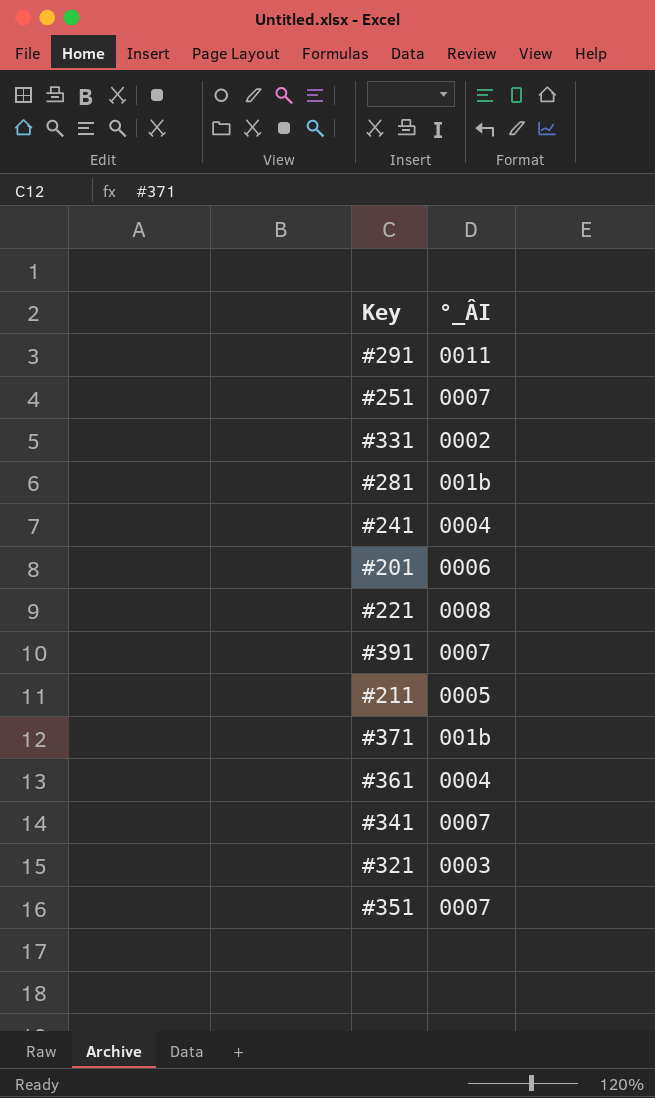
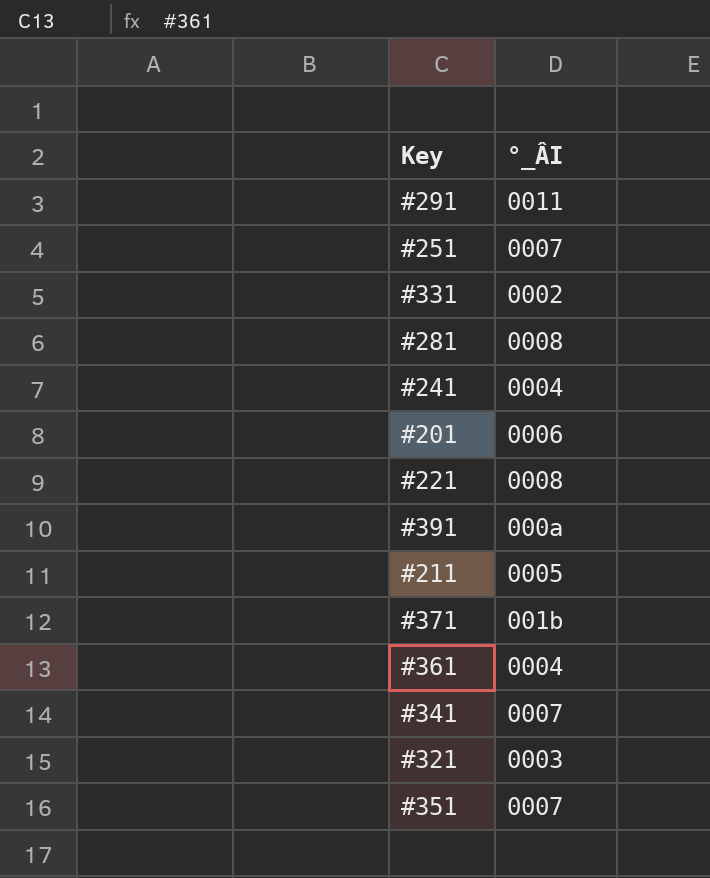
#281 | °_ÂI: 001b -> 0008
#391 | °_ÂI: 0007 -> 000a

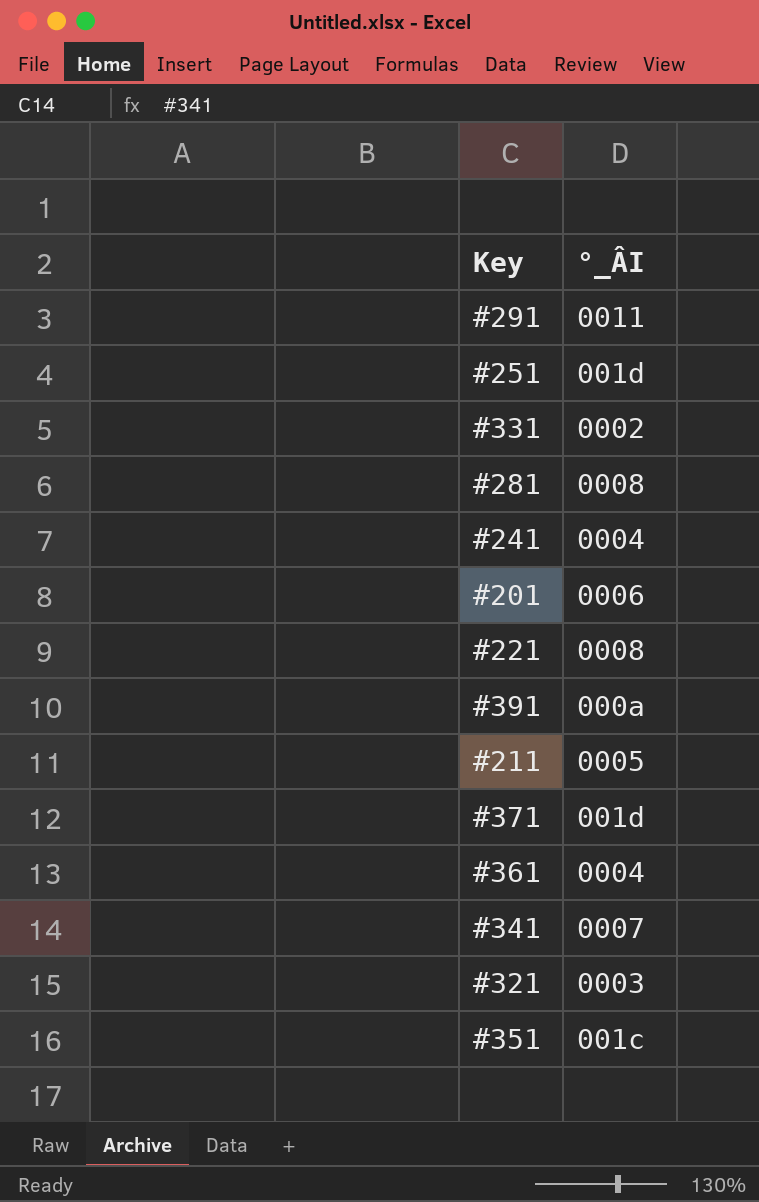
#251 | °_ÂI: 0007 -> 001d
#371 | °_ÂI: 001b -> 001d
#351 | °_ÂI: 0007 -> 001c

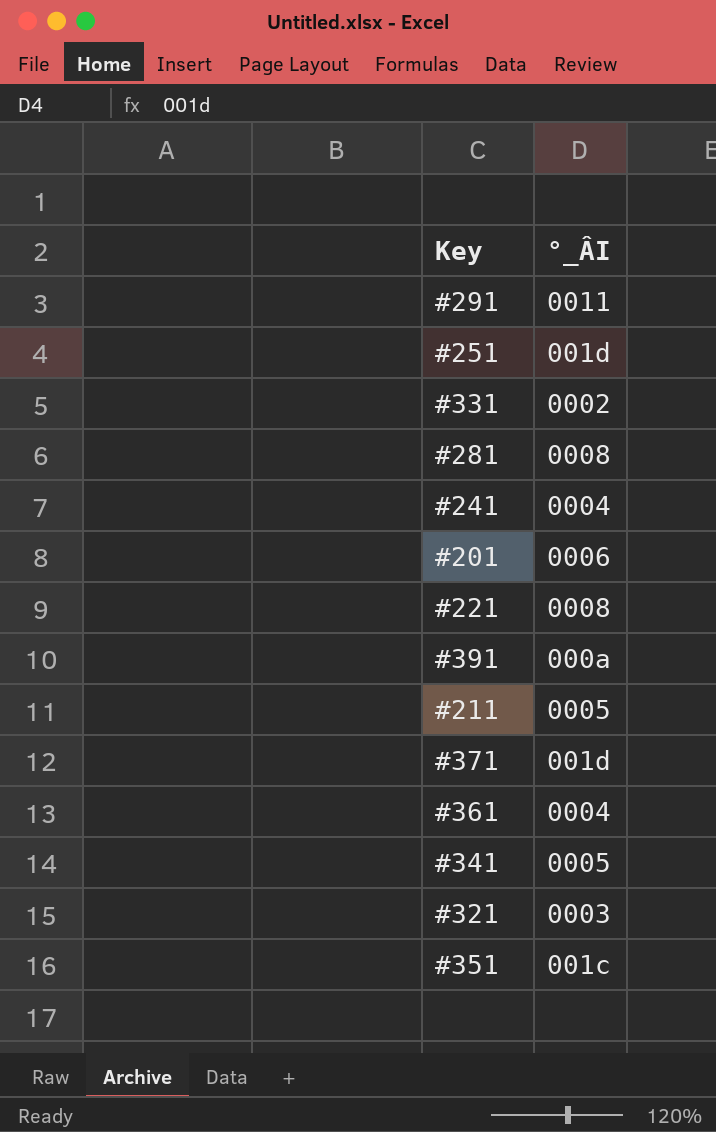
#341 | °_ÂI: 0007 -> 0005

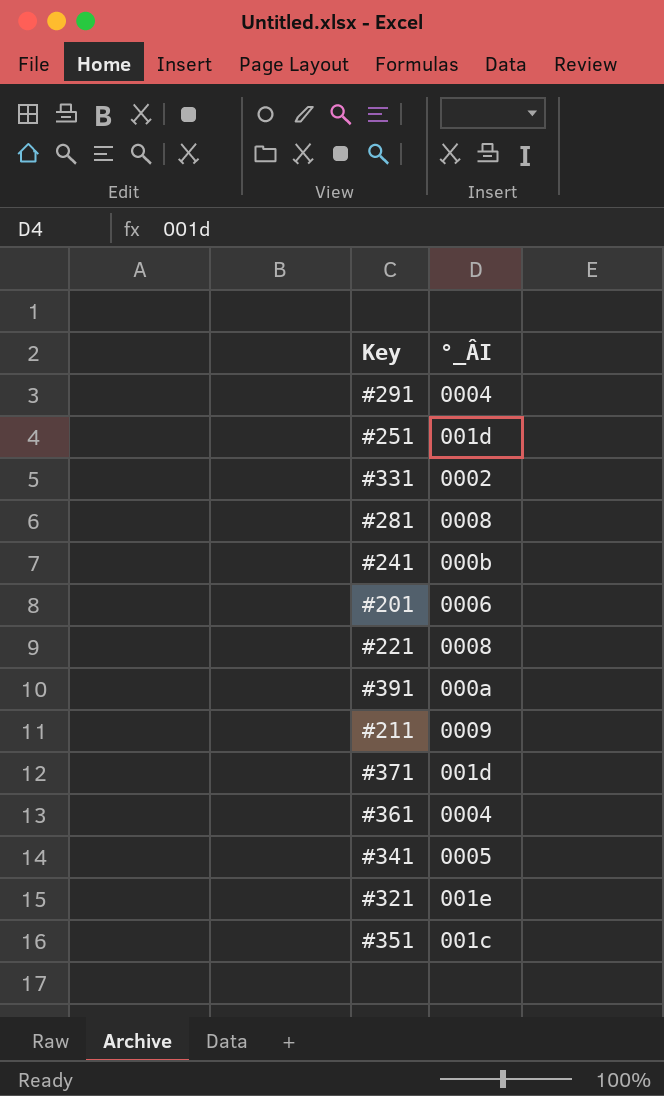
#291 | °_ÂI: 0011 -> 0004
#241 | °_ÂI: 0004 -> 000b
#211 | °_ÂI: 0005 -> 0009
#321 | °_ÂI: 0003 -> 001e

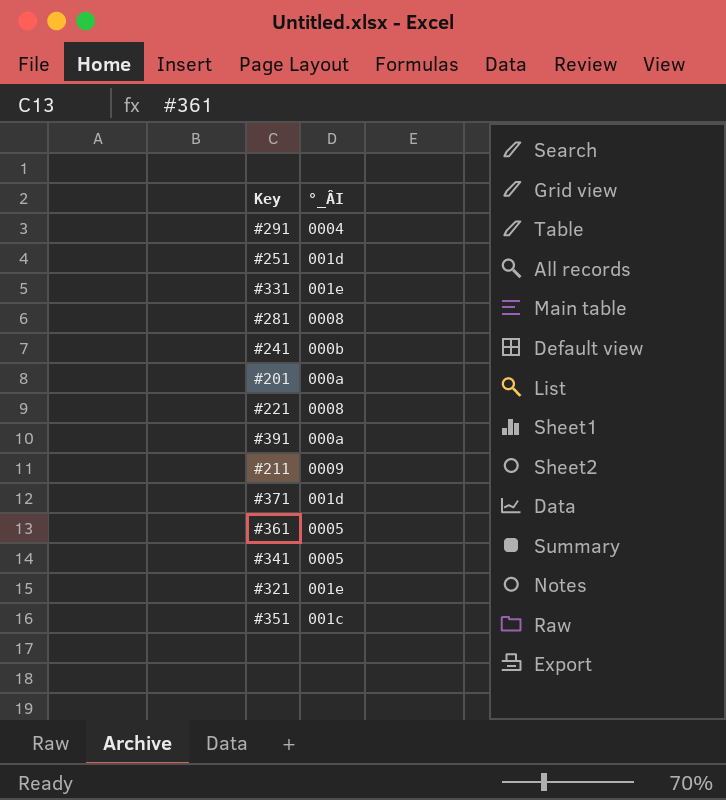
#331 | °_ÂI: 0002 -> 001e
#201 | °_ÂI: 0006 -> 000a
#361 | °_ÂI: 0004 -> 0005

